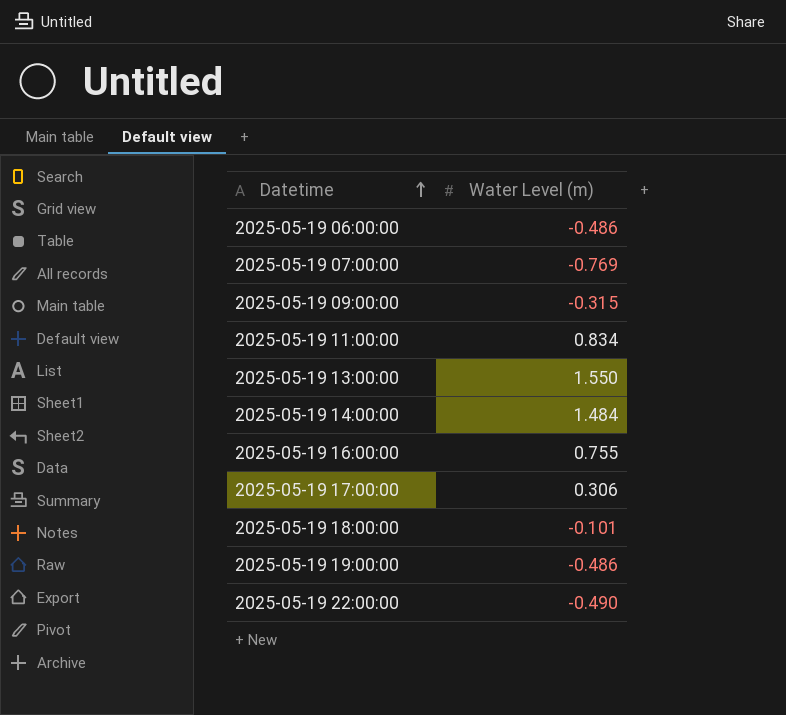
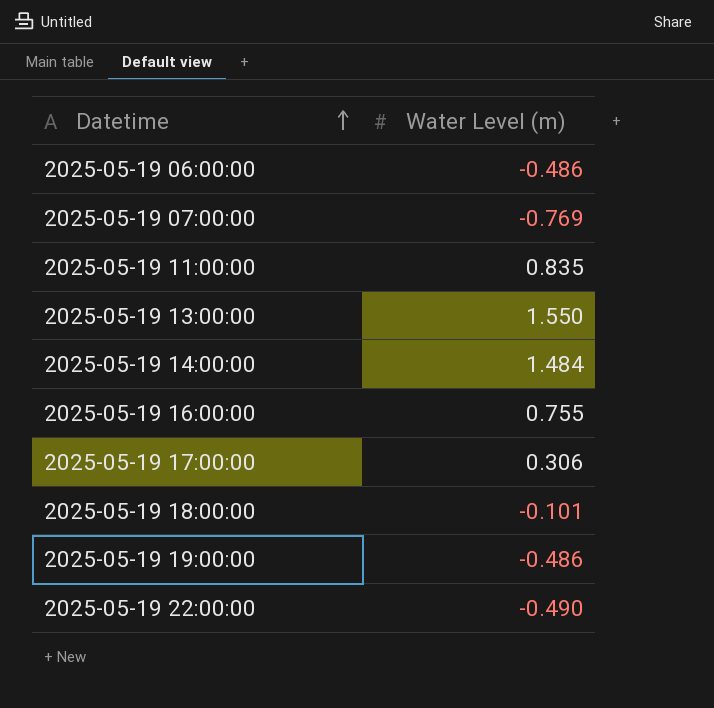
row 2025-05-19 09:00:00: -0.315 -> none
2025-05-19 11:00:00 | Water Level (m): 0.834 -> 0.835

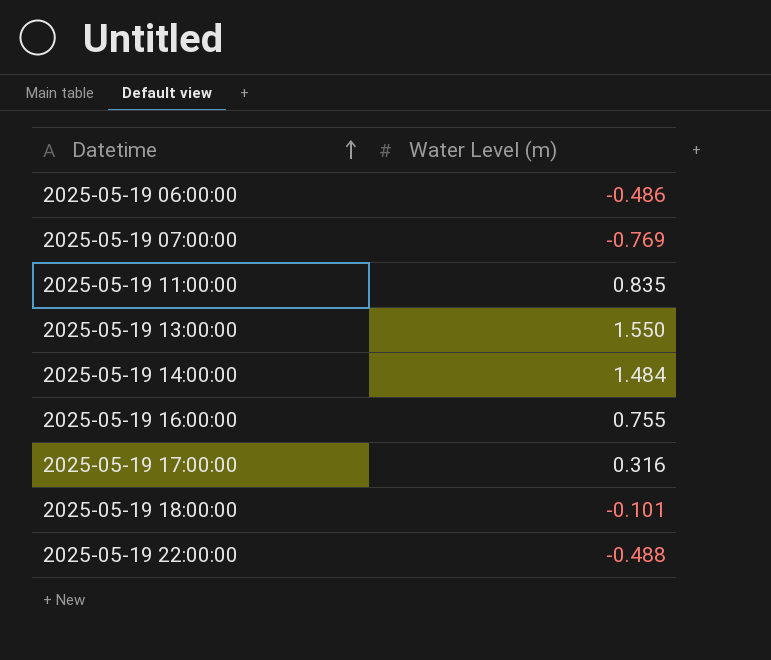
row 2025-05-19 19:00:00: -0.486 -> none
2025-05-19 17:00:00 | Water Level (m): 0.306 -> 0.316
2025-05-19 22:00:00 | Water Level (m): -0.490 -> -0.488

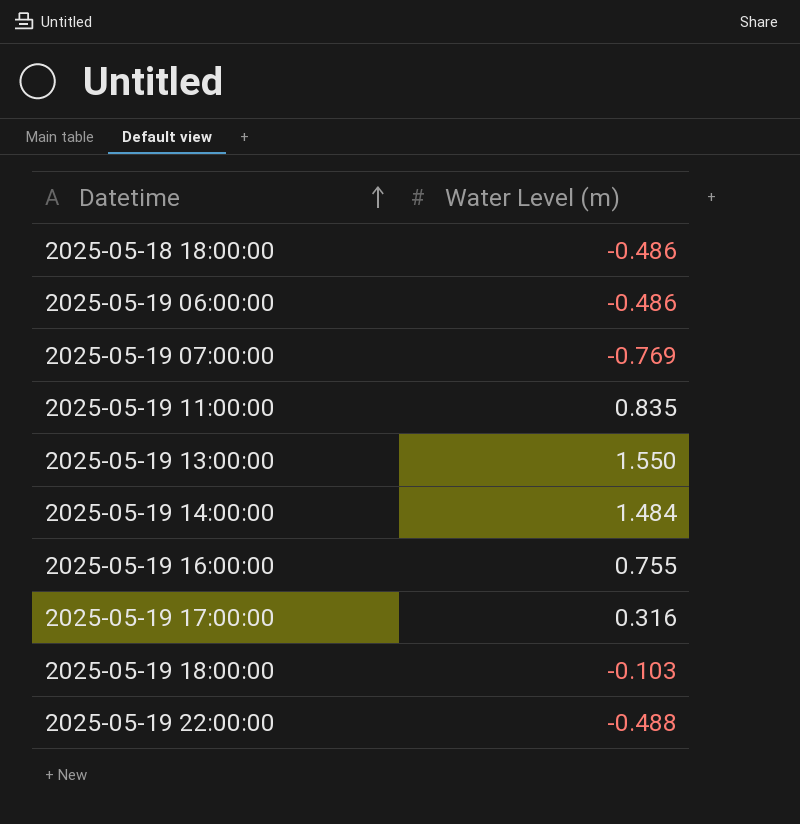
row 2025-05-18 18:00:00: none -> -0.486
2025-05-19 18:00:00 | Water Level (m): -0.101 -> -0.103

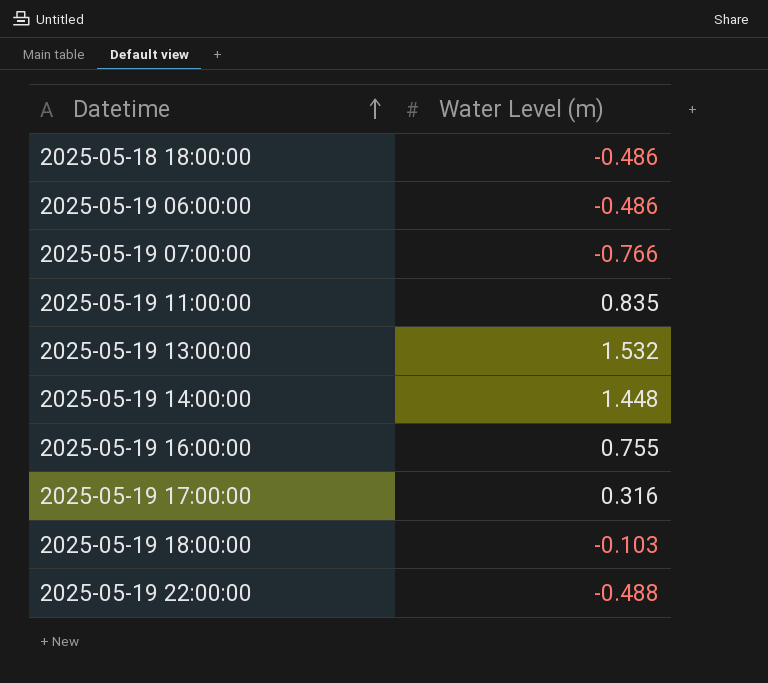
2025-05-19 07:00:00 | Water Level (m): -0.769 -> -0.766
2025-05-19 13:00:00 | Water Level (m): 1.550 -> 1.532
2025-05-19 14:00:00 | Water Level (m): 1.484 -> 1.448

